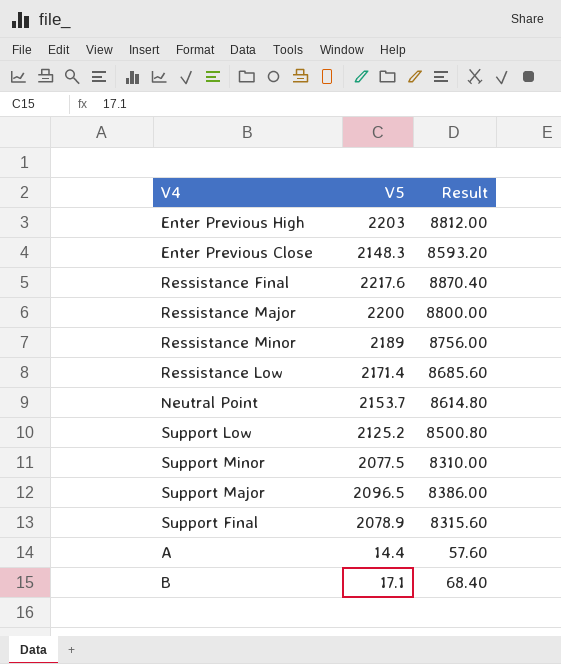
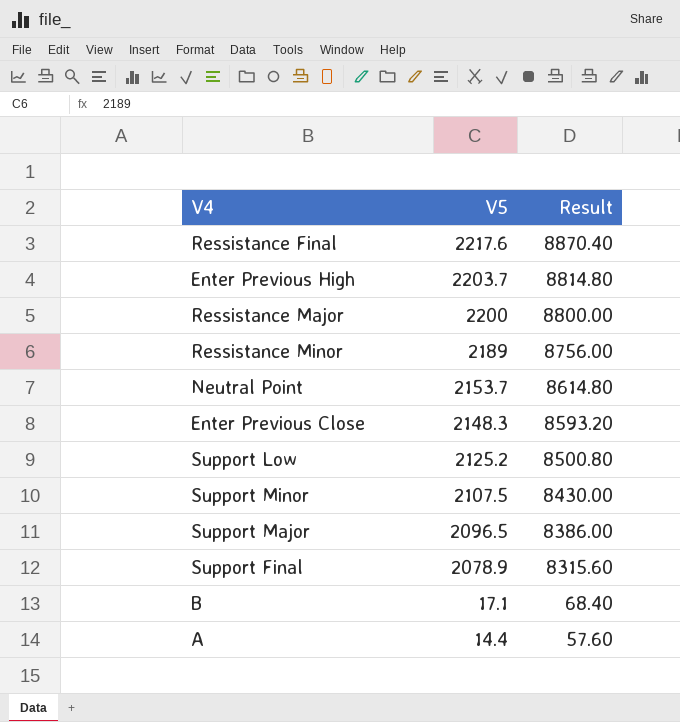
row order: none -> V5 descending
row Ressistance Low: 2171.4 | 8685.60 -> none
Enter Previous High | V5: 2203 -> 2203.7
Enter Previous High | Result: 8812.00 -> 8814.80
Support Minor | V5: 2077.5 -> 2107.5
Support Minor | Result: 8310.00 -> 8430.00

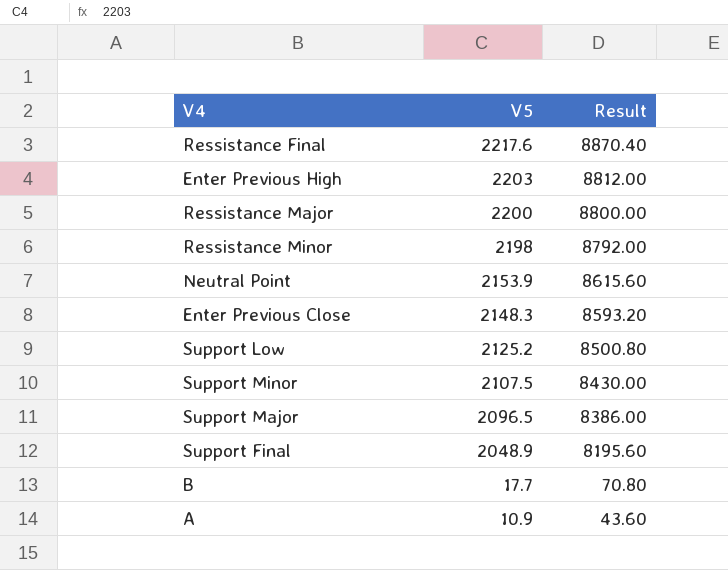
Enter Previous High | V5: 2203.7 -> 2203
Enter Previous High | Result: 8814.80 -> 8812.00
Ressistance Minor | V5: 2189 -> 2198
Ressistance Minor | Result: 8756.00 -> 8792.00
Neutral Point | V5: 2153.7 -> 2153.9
Neutral Point | Result: 8614.80 -> 8615.60
Support Final | V5: 2078.9 -> 2048.9
Support Final | Result: 8315.60 -> 8195.60
B | V5: 17.1 -> 17.7
B | Result: 68.40 -> 70.80
A | V5: 14.4 -> 10.9
A | Result: 57.60 -> 43.60

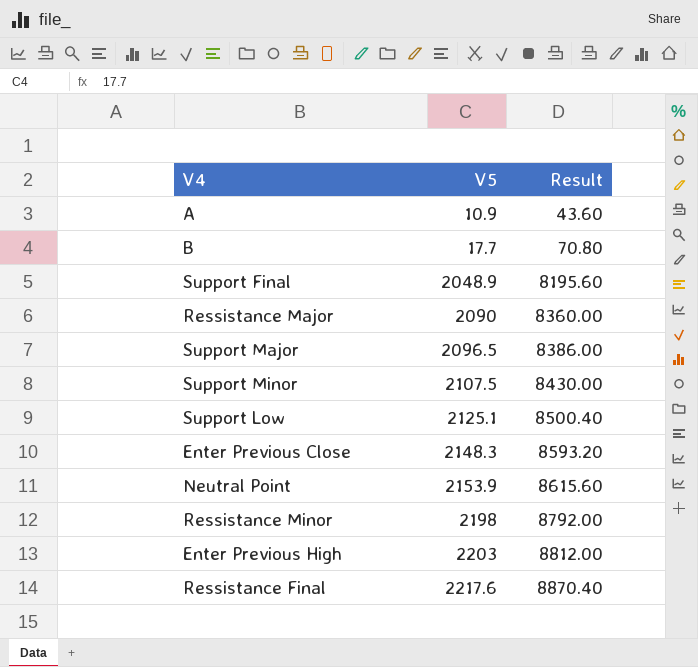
row order: V5 descending -> V5 ascending
Ressistance Major | V5: 2200 -> 2090
Ressistance Major | Result: 8800.00 -> 8360.00
Support Low | V5: 2125.2 -> 2125.1
Support Low | Result: 8500.80 -> 8500.40

